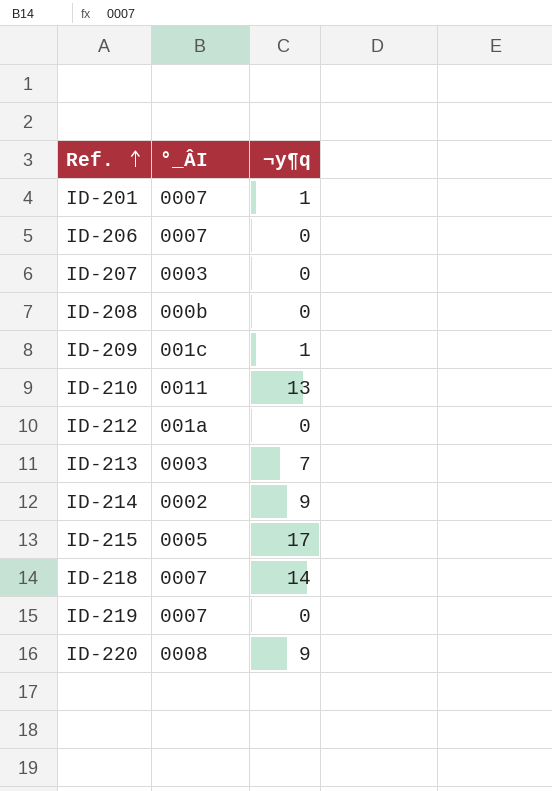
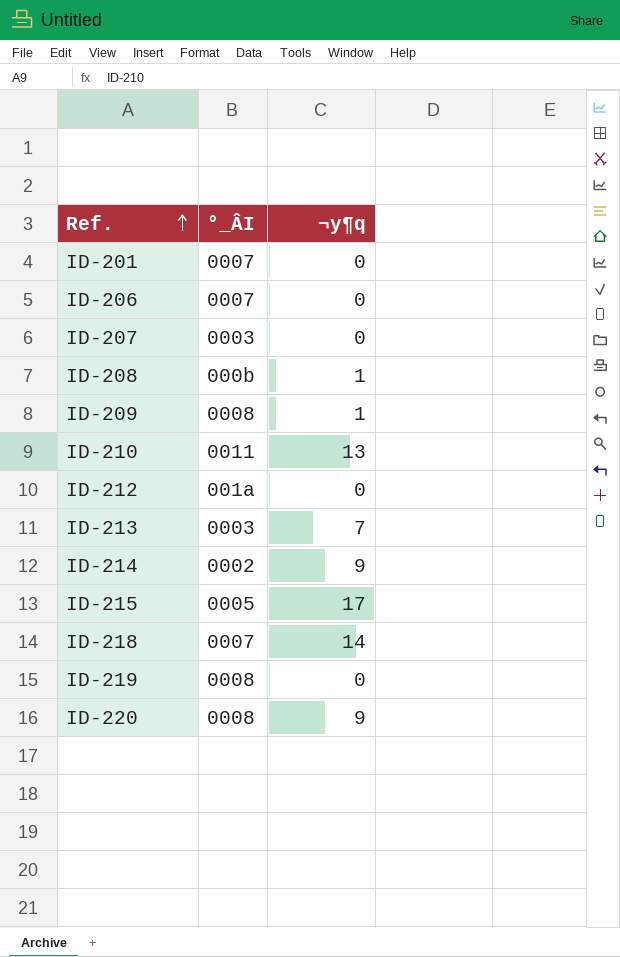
ID-201 | ¬y¶q: 1 -> 0
ID-208 | ¬y¶q: 0 -> 1
ID-209 | °_ÂI: 001c -> 0008
ID-219 | °_ÂI: 0007 -> 0008

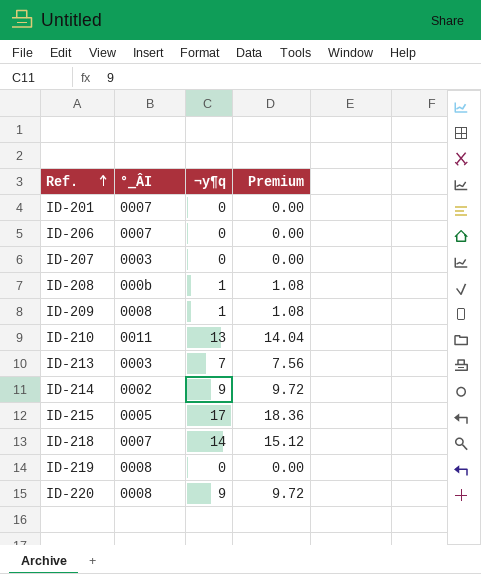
column Premium | formula: none -> [¬y¶q] * 1.08
row ID-212: 001a | 0 -> none

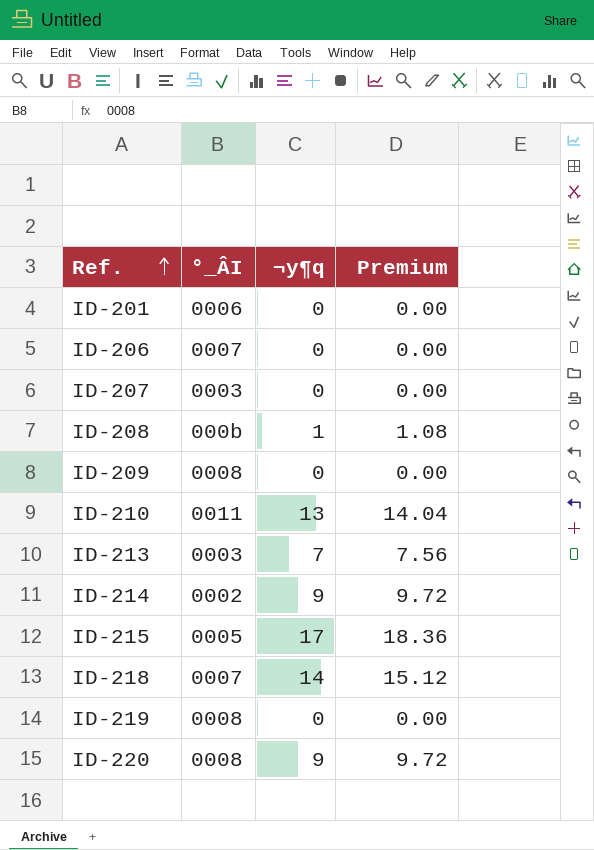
ID-201 | °_ÂI: 0007 -> 0006
ID-209 | ¬y¶q: 1 -> 0
ID-209 | Premium: 1.08 -> 0.00

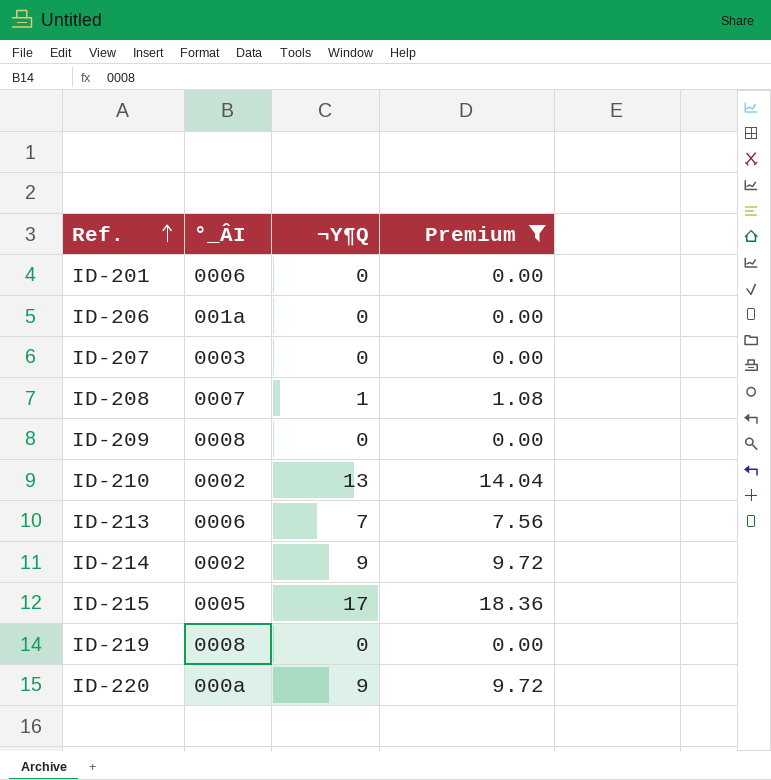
filter: none -> Premium != 15.12
column name: ¬y¶q -> ¬Y¶Q
ID-206 | °_ÂI: 0007 -> 001a
ID-208 | °_ÂI: 000b -> 0007
ID-210 | °_ÂI: 0011 -> 0002
ID-213 | °_ÂI: 0003 -> 0006
ID-220 | °_ÂI: 0008 -> 000a

